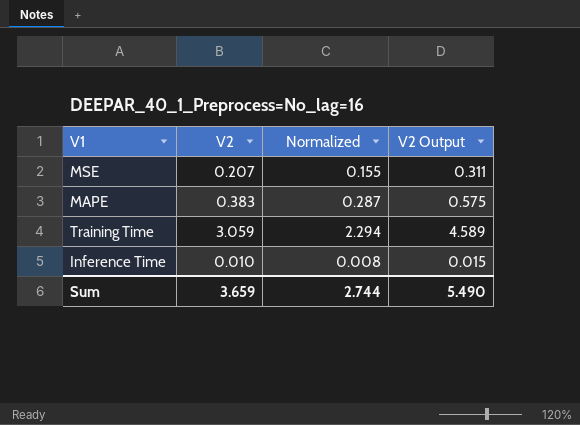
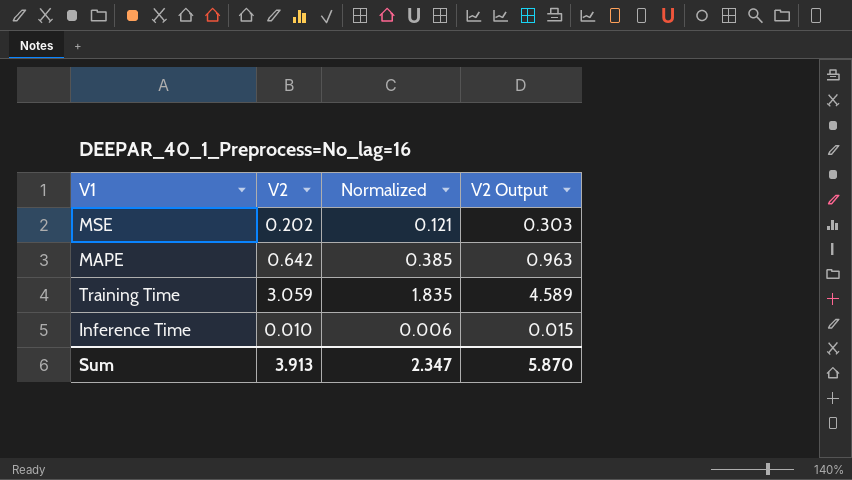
column Normalized | formula: [V2] * 0.75 -> [V2] * 0.6
MSE | V2: 0.207 -> 0.202
MSE | V2 Output: 0.311 -> 0.303
MAPE | V2: 0.383 -> 0.642
MAPE | V2 Output: 0.575 -> 0.963
Sum | V2: 3.659 -> 3.913
Sum | Normalized: 2.744 -> 2.347
Sum | V2 Output: 5.490 -> 5.870

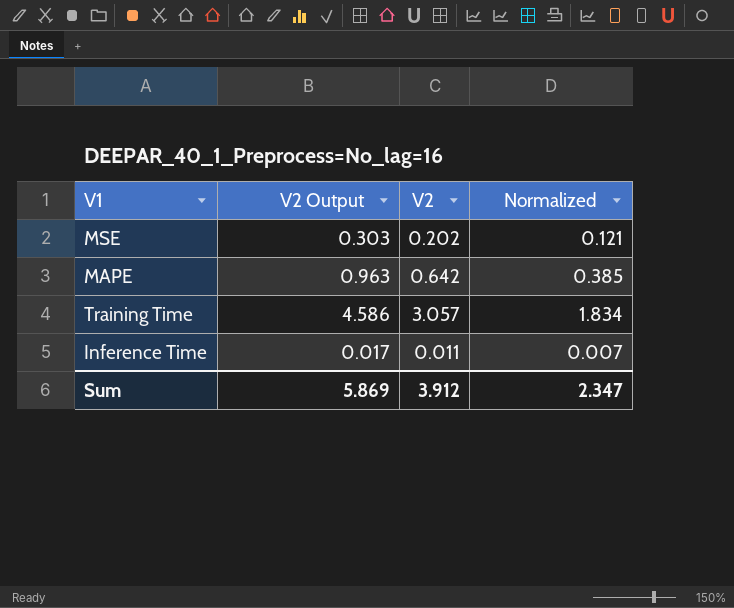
column V2 Output | position: 4 -> 2
Training Time | V2 Output: 4.589 -> 4.586
Training Time | V2: 3.059 -> 3.057
Training Time | Normalized: 1.835 -> 1.834
Inference Time | V2 Output: 0.015 -> 0.017
Inference Time | V2: 0.010 -> 0.011
Inference Time | Normalized: 0.006 -> 0.007
Sum | V2 Output: 5.870 -> 5.869
Sum | V2: 3.913 -> 3.912

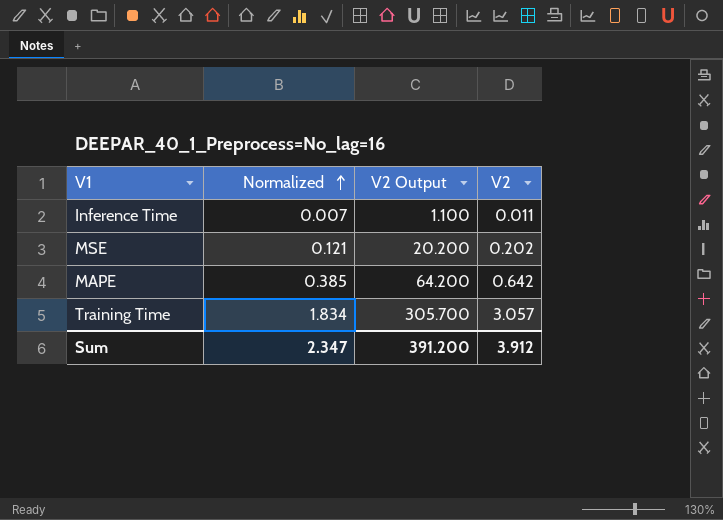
row order: none -> Normalized ascending
column Normalized | position: 4 -> 2
column V2 Output | formula: [V2] * 1.5 -> [V2] * 100
Sum | V2 Output: 5.869 -> 391.200

